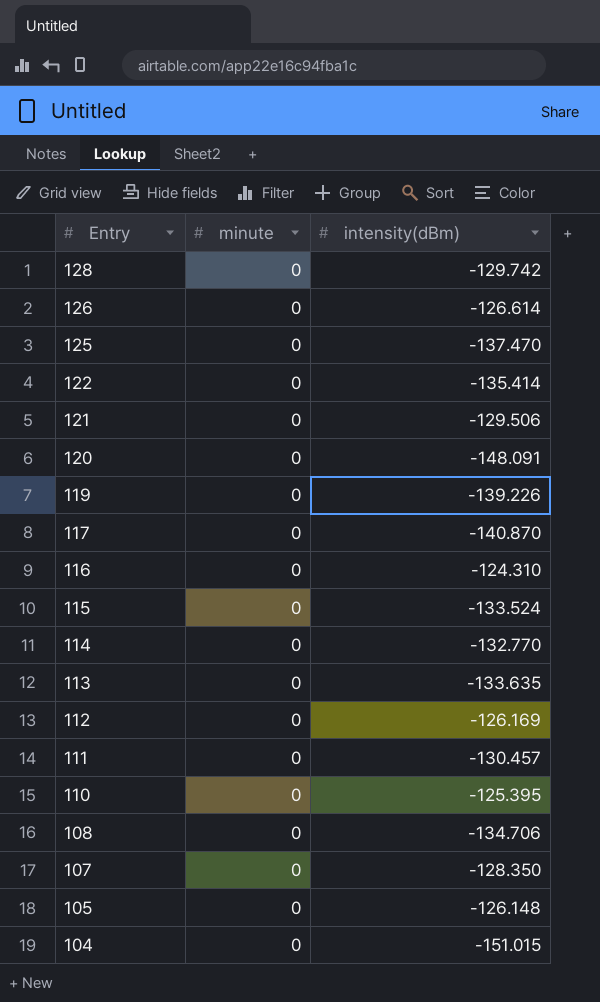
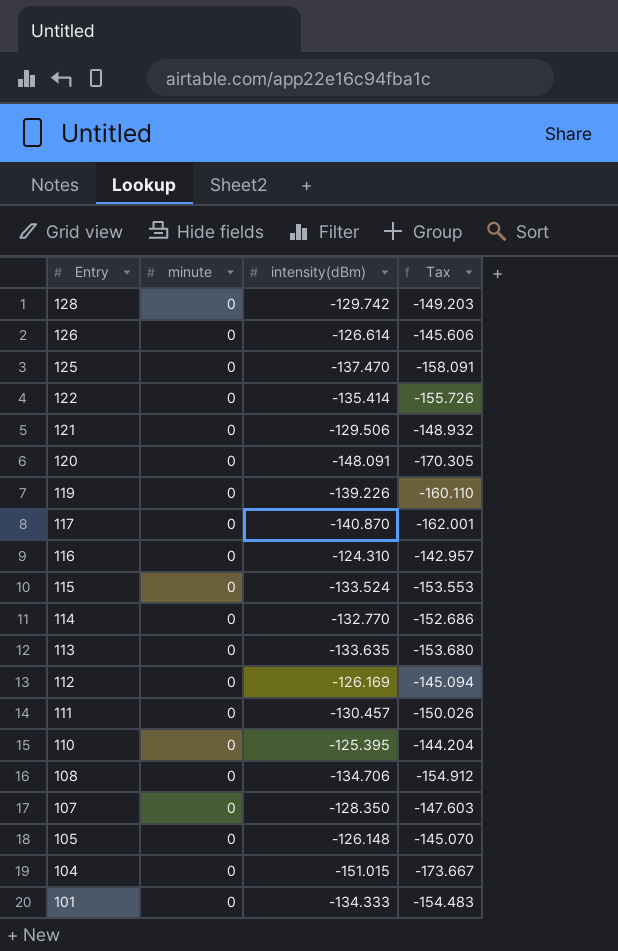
column Tax | formula: none -> [intensity(dBm)] * 1.15
row 101: none -> 0 | -134.333 | -154.483

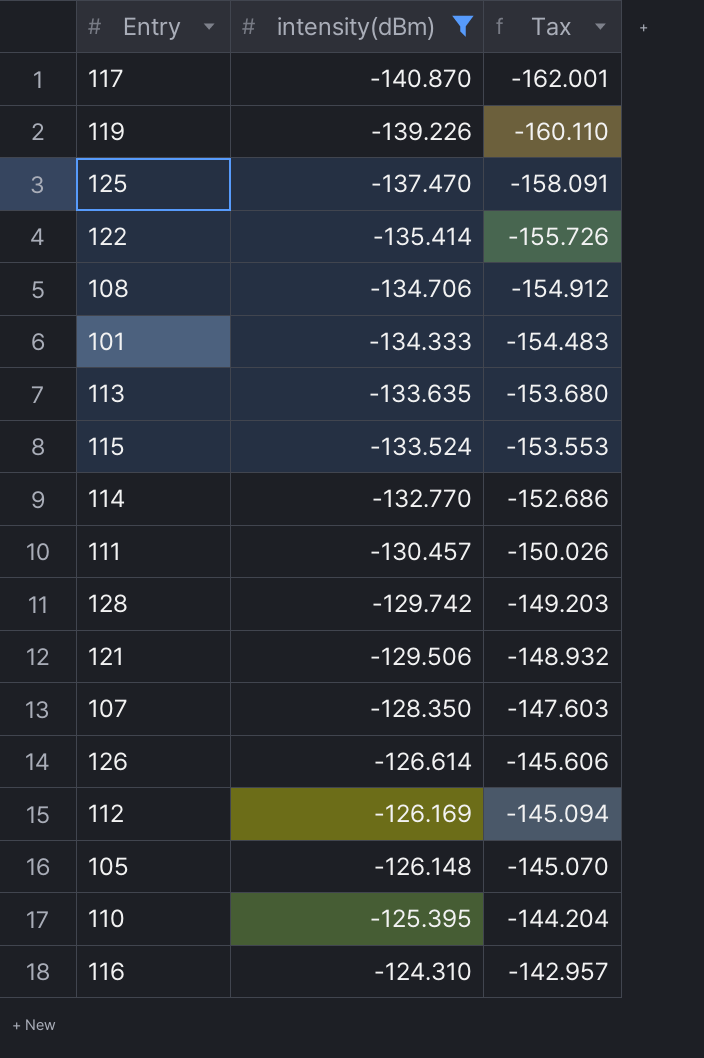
filter: none -> intensity(dBm) >= -140.870
row order: Entry descending -> intensity(dBm) ascending
column minute | position: 2 -> none

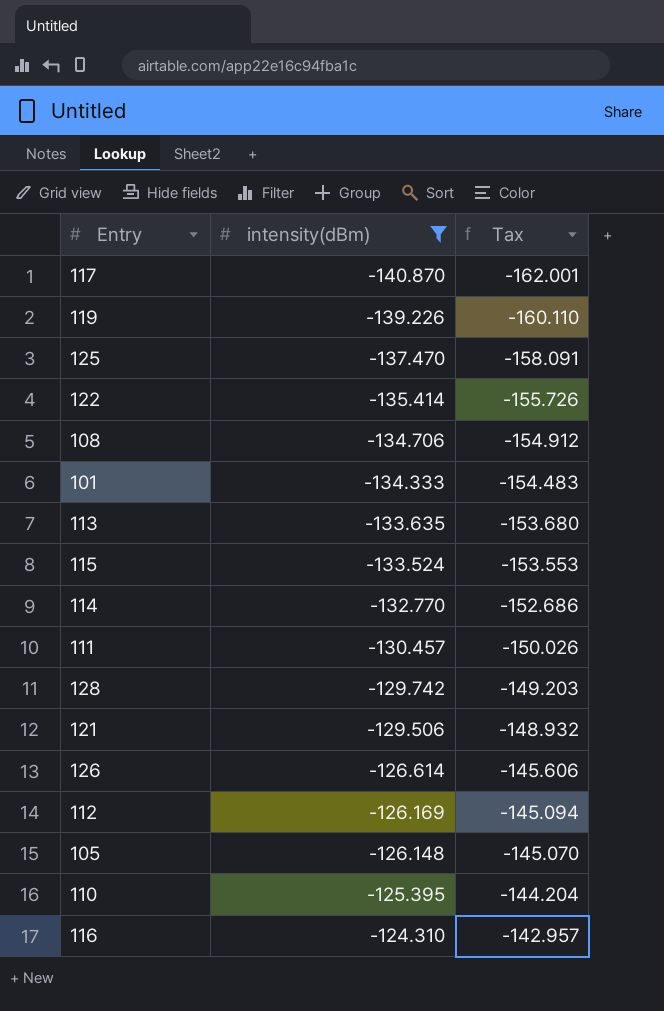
row 107: -128.350 | -147.603 -> none

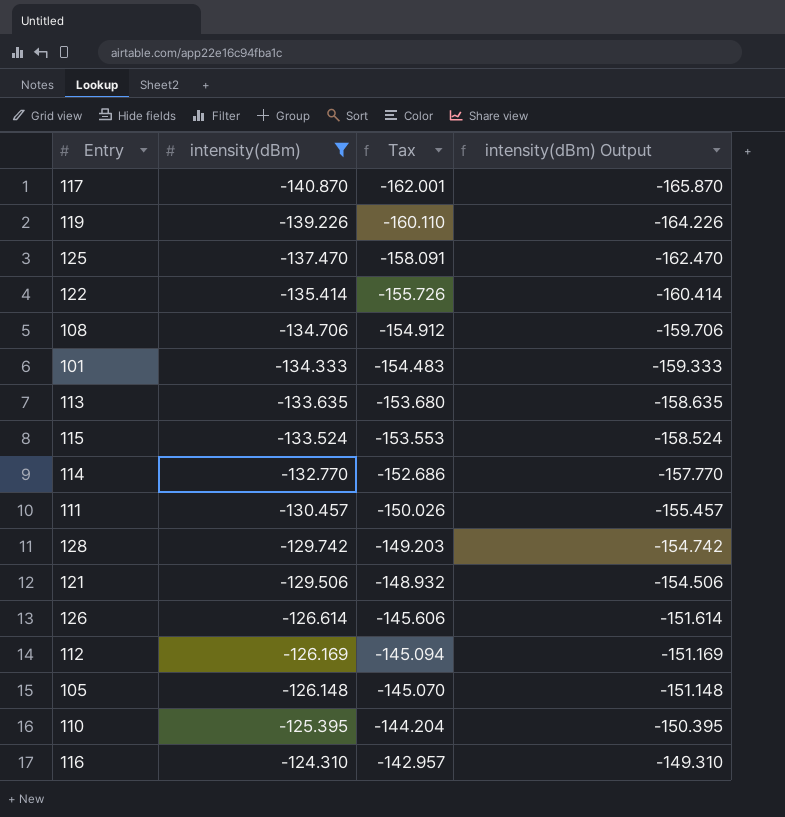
column intensity(dBm) Output | formula: none -> [intensity(dBm)] - 25

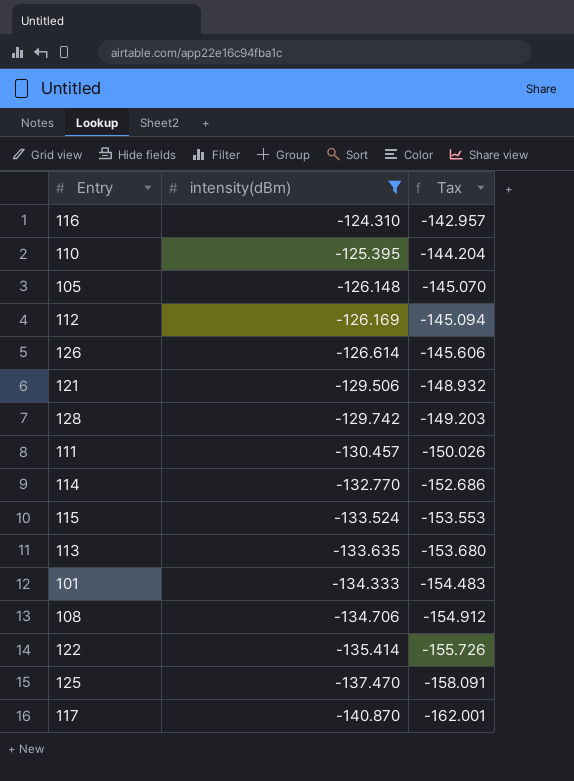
row order: intensity(dBm) ascending -> intensity(dBm) descending
column intensity(dBm) Output | formula: [intensity(dBm)] - 25 -> none
row 119: -139.226 | -160.110 | -164.226 -> none

